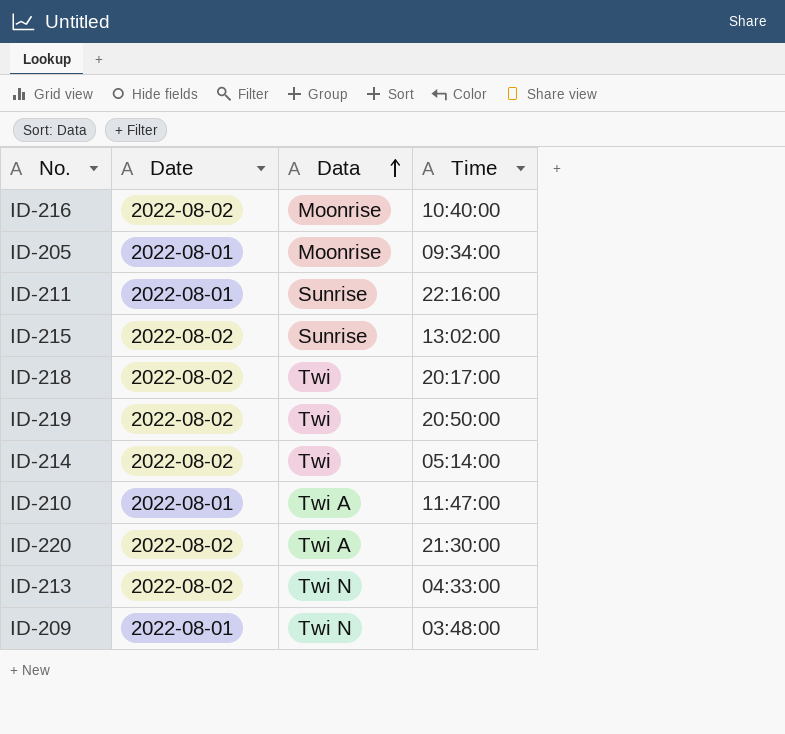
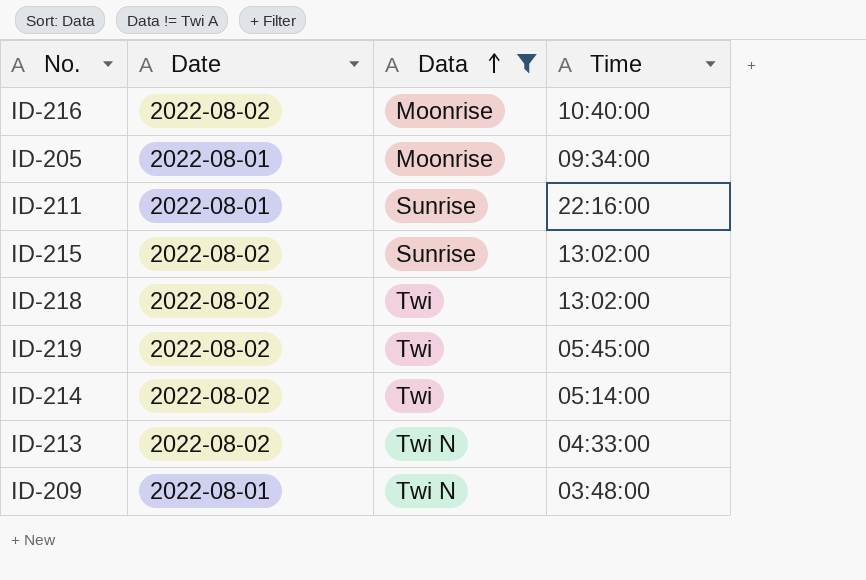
filter: none -> Data != Twi A
ID-218 | Time: 20:17:00 -> 13:02:00
ID-219 | Time: 20:50:00 -> 05:45:00

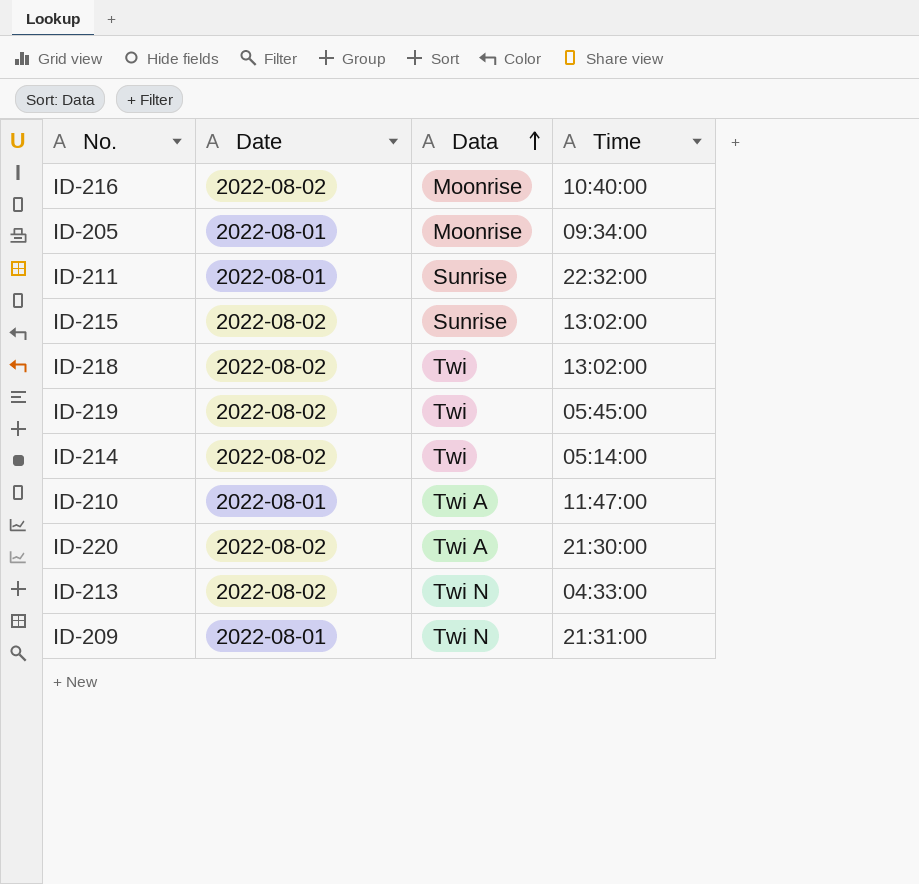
filter: Data != Twi A -> none
ID-211 | Time: 22:16:00 -> 22:32:00
ID-209 | Time: 03:48:00 -> 21:31:00

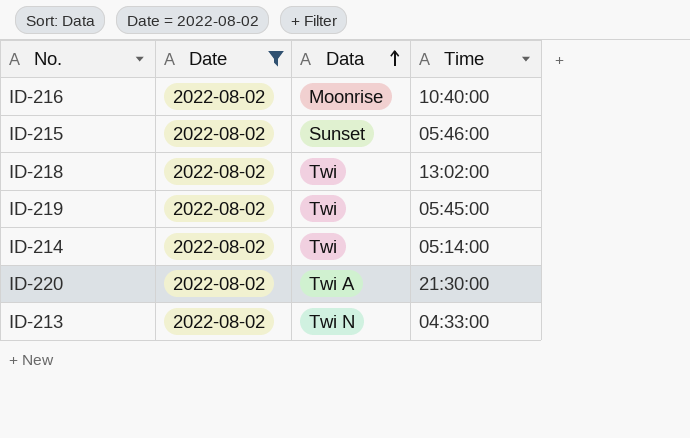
filter: none -> Date = 2022-08-02
ID-215 | Data: Sunrise -> Sunset
ID-215 | Time: 13:02:00 -> 05:46:00

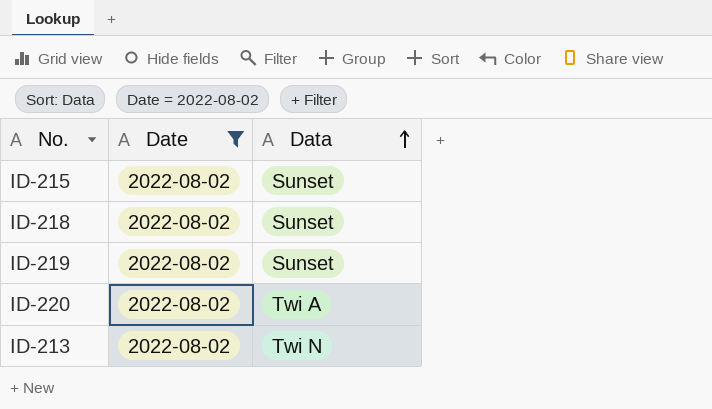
column Time | position: 4 -> none
row ID-216: 2022-08-02 | Moonrise | 10:40:00 -> none
row ID-214: 2022-08-02 | Twi | 05:14:00 -> none
ID-218 | Data: Twi -> Sunset
ID-219 | Data: Twi -> Sunset

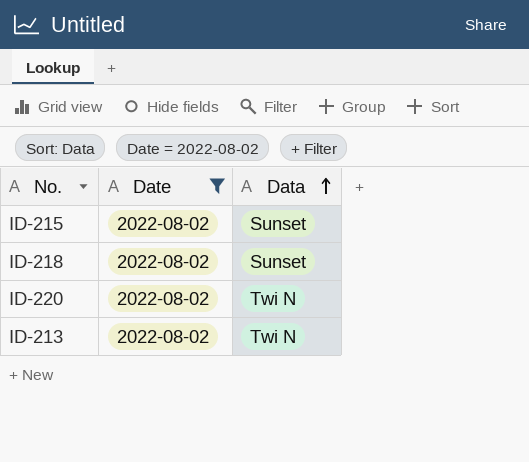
row ID-219: 2022-08-02 | Sunset -> none
ID-220 | Data: Twi A -> Twi N

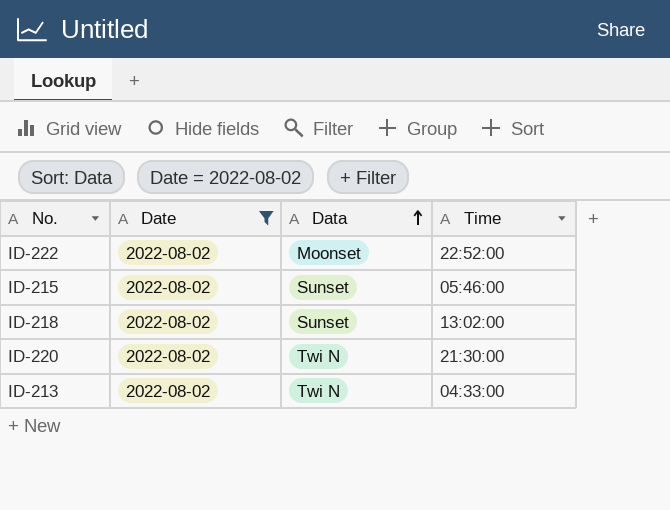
column Time | position: none -> 4
row ID-222: none -> 2022-08-02 | Moonset | 22:52:00

